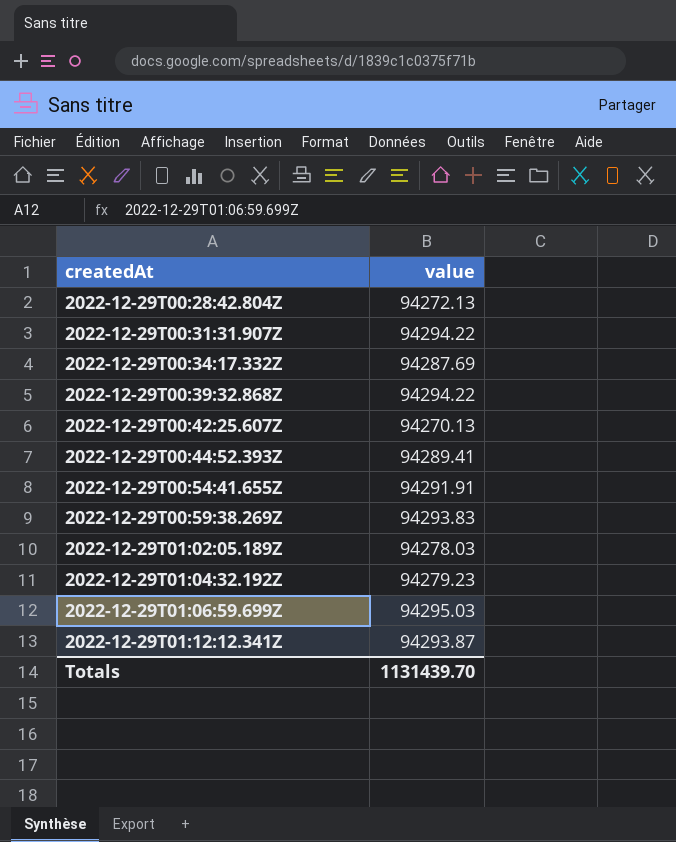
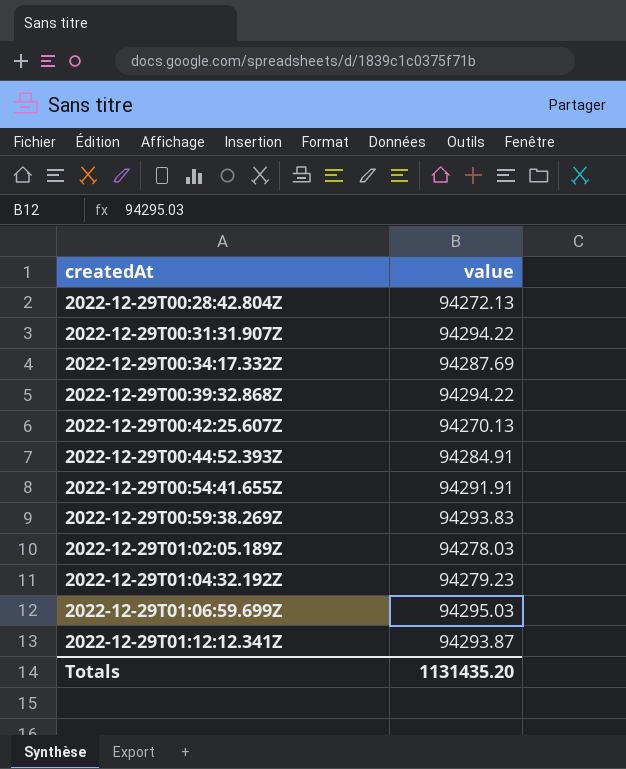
2022-12-29T00:44:52.393Z | value: 94289.41 -> 94284.91
Totals | value: 1131439.70 -> 1131435.20

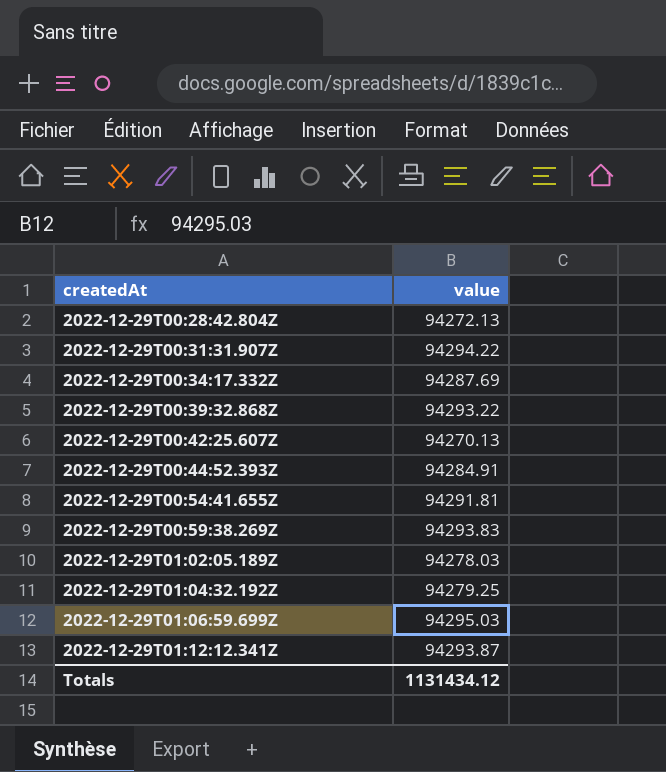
2022-12-29T00:39:32.868Z | value: 94294.22 -> 94293.22
2022-12-29T00:54:41.655Z | value: 94291.91 -> 94291.81
2022-12-29T01:04:32.192Z | value: 94279.23 -> 94279.25
Totals | value: 1131435.20 -> 1131434.12

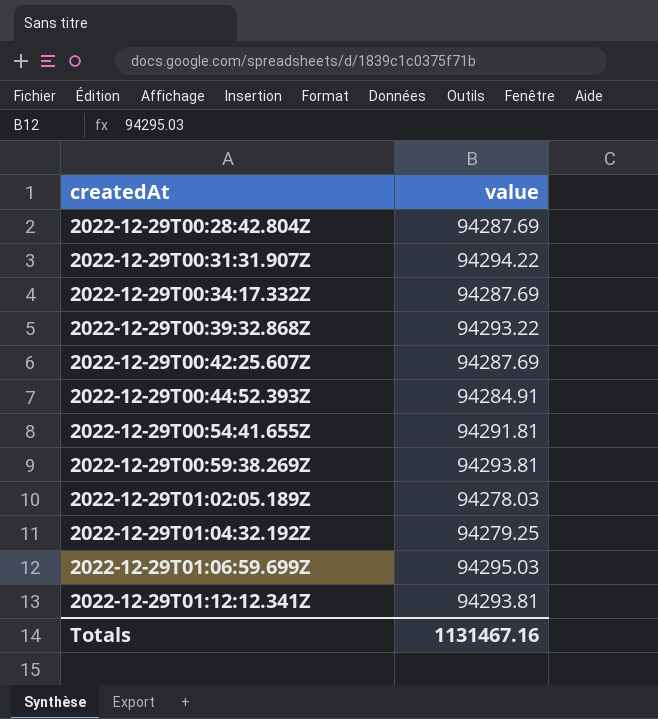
2022-12-29T00:28:42.804Z | value: 94272.13 -> 94287.69
2022-12-29T00:42:25.607Z | value: 94270.13 -> 94287.69
2022-12-29T00:59:38.269Z | value: 94293.83 -> 94293.81
2022-12-29T01:12:12.341Z | value: 94293.87 -> 94293.81
Totals | value: 1131434.12 -> 1131467.16

